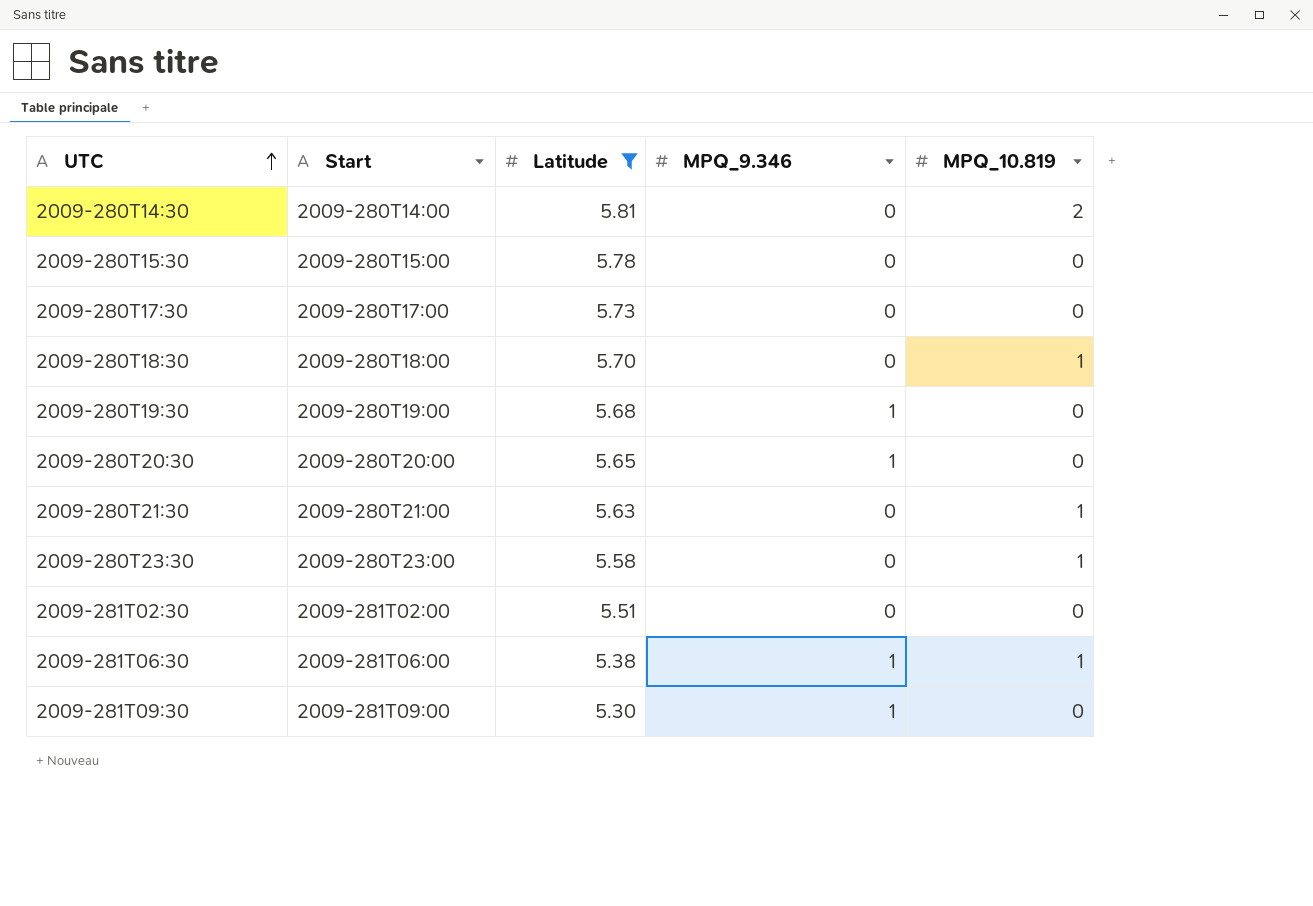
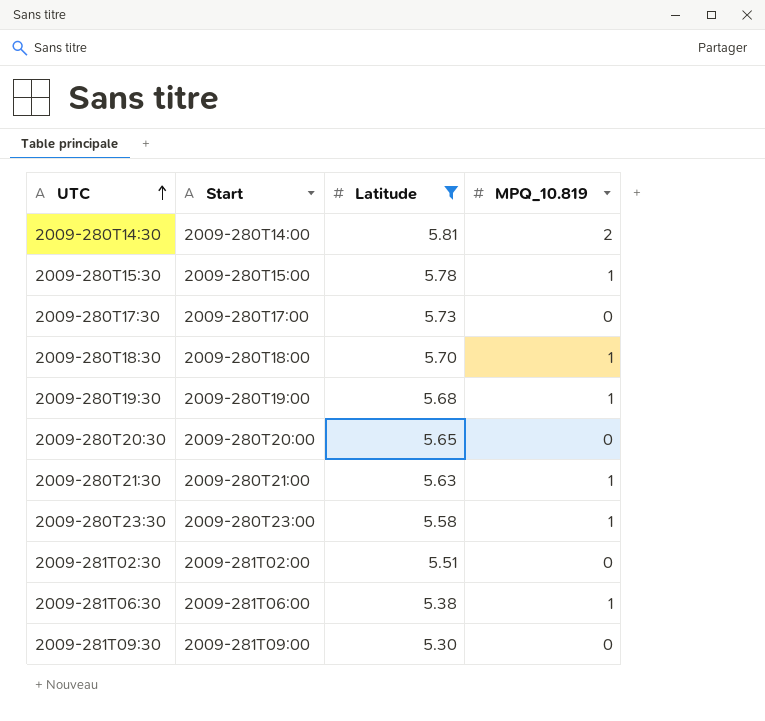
column MPQ_9.346 | position: 4 -> none
2009-280T15:30 | MPQ_10.819: 0 -> 1
2009-280T19:30 | MPQ_10.819: 0 -> 1

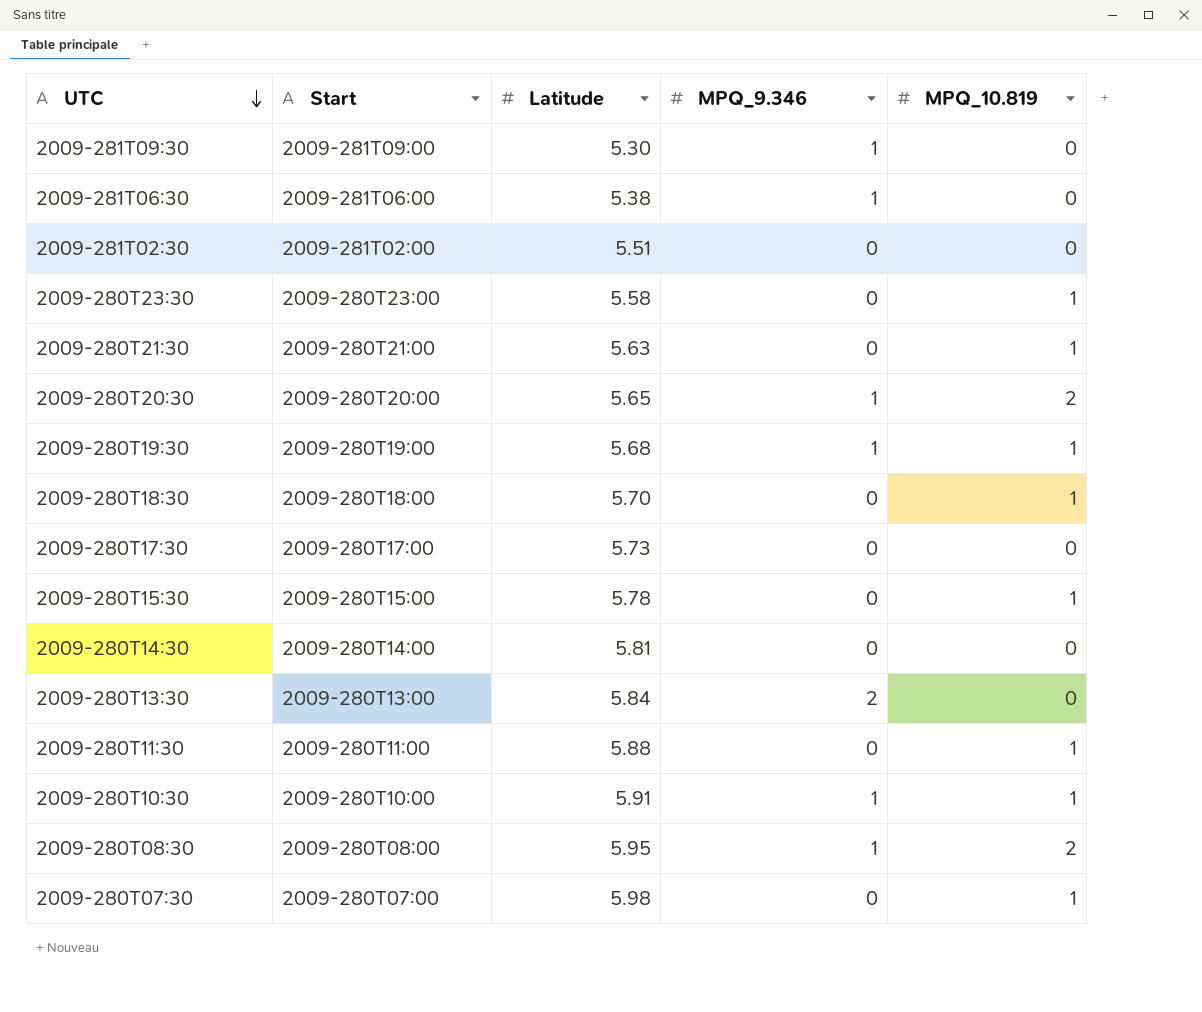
filter: Latitude <= 5.81 -> none
row order: UTC ascending -> UTC descending
column MPQ_9.346 | position: none -> 4
2009-281T06:30 | MPQ_10.819: 1 -> 0
2009-280T20:30 | MPQ_10.819: 0 -> 2
2009-280T14:30 | MPQ_10.819: 2 -> 0

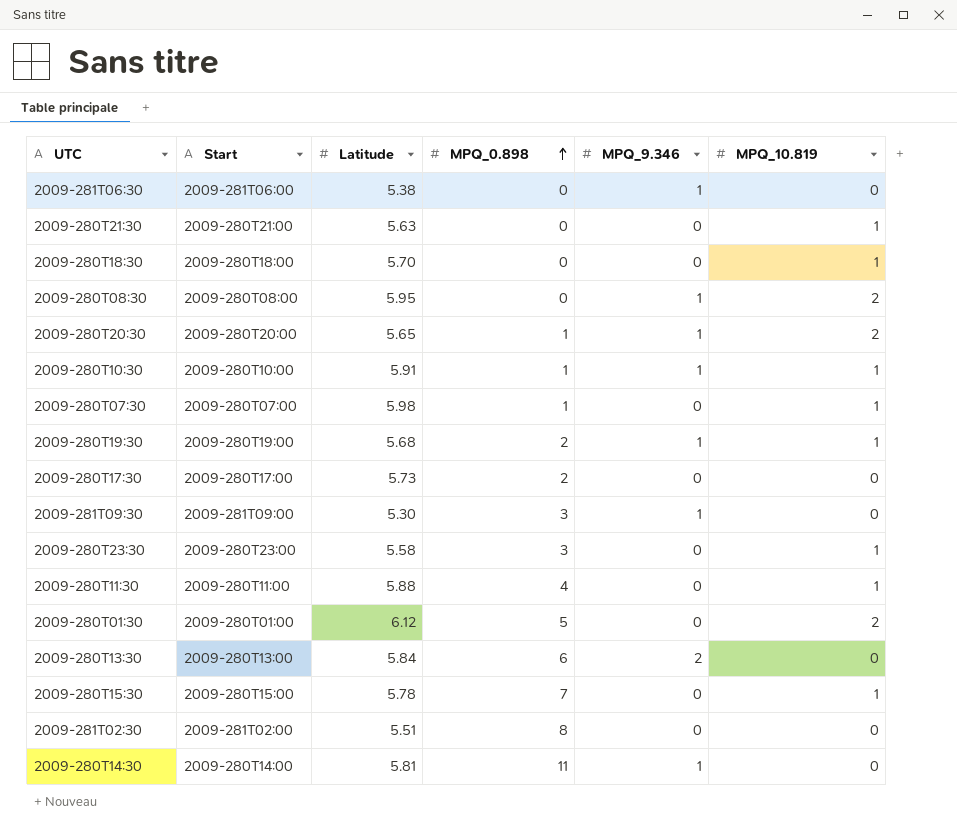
row order: UTC descending -> MPQ_0.898 ascending
column MPQ_0.898 | position: none -> 4
row 2009-280T01:30: none -> 2009-280T01:00 | 6.12 | 5 | 0 | 2
2009-280T14:30 | MPQ_9.346: 0 -> 1

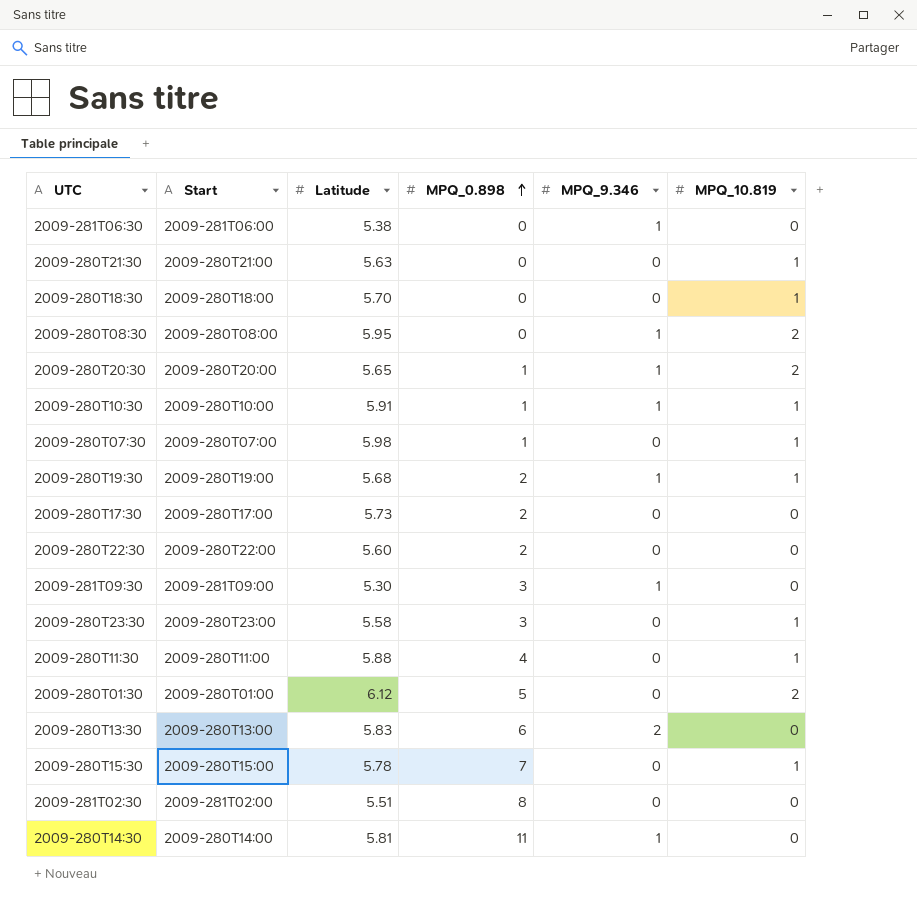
row 2009-280T22:30: none -> 2009-280T22:00 | 5.60 | 2 | 0 | 0
2009-280T13:30 | Latitude: 5.84 -> 5.83

